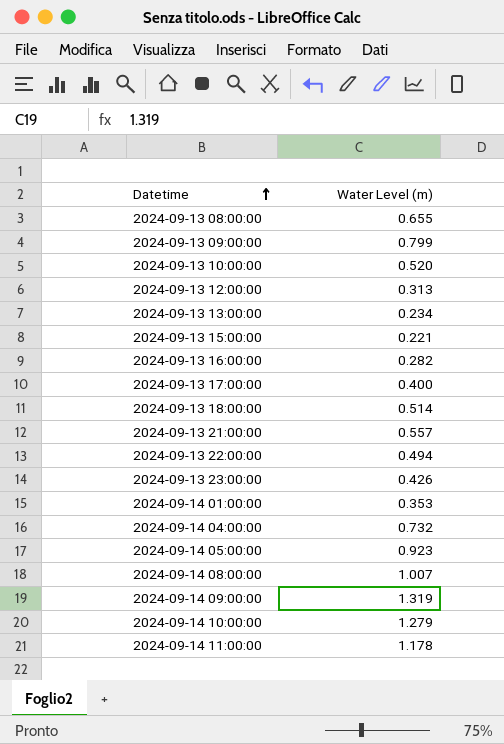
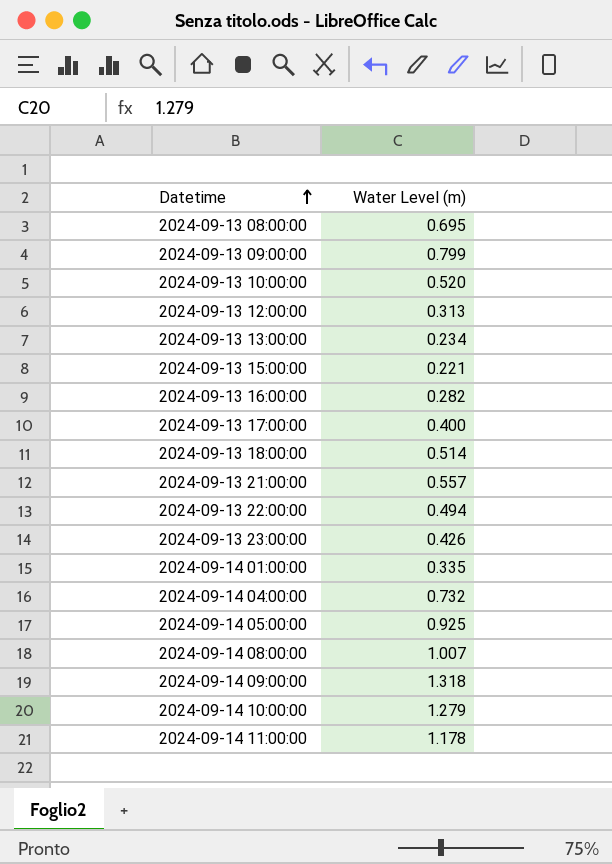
2024-09-13 08:00:00 | Water Level (m): 0.655 -> 0.695
2024-09-14 01:00:00 | Water Level (m): 0.353 -> 0.335
2024-09-14 05:00:00 | Water Level (m): 0.923 -> 0.925
2024-09-14 09:00:00 | Water Level (m): 1.319 -> 1.318

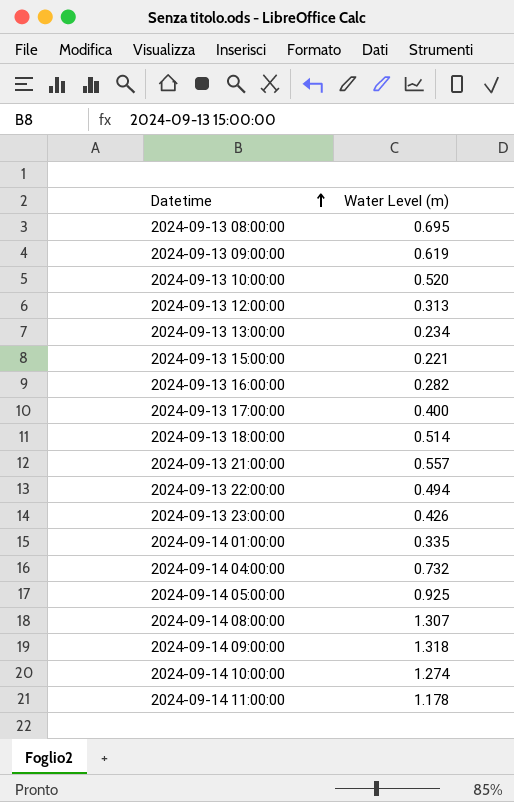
2024-09-13 09:00:00 | Water Level (m): 0.799 -> 0.619
2024-09-14 08:00:00 | Water Level (m): 1.007 -> 1.307
2024-09-14 10:00:00 | Water Level (m): 1.279 -> 1.274

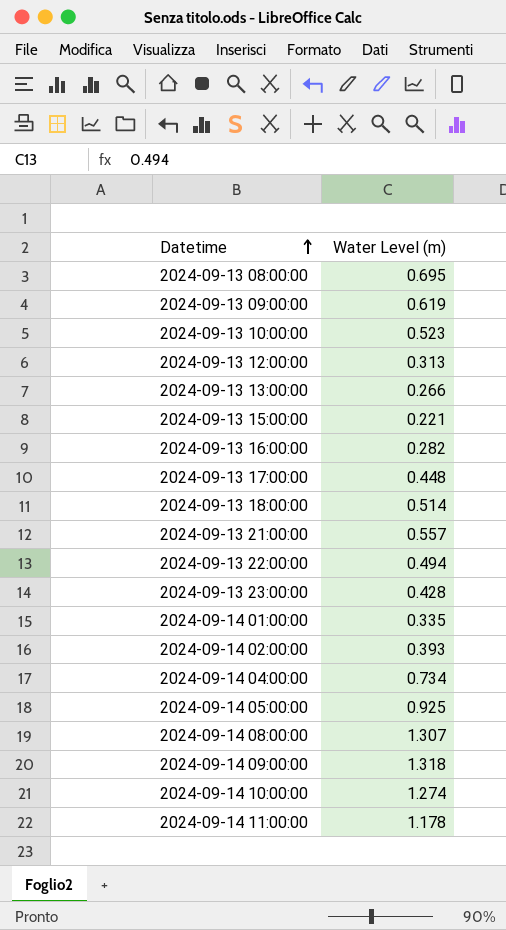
2024-09-13 10:00:00 | Water Level (m): 0.520 -> 0.523
2024-09-13 13:00:00 | Water Level (m): 0.234 -> 0.266
2024-09-13 17:00:00 | Water Level (m): 0.400 -> 0.448
2024-09-13 23:00:00 | Water Level (m): 0.426 -> 0.428
row 2024-09-14 02:00:00: none -> 0.393
2024-09-14 04:00:00 | Water Level (m): 0.732 -> 0.734

